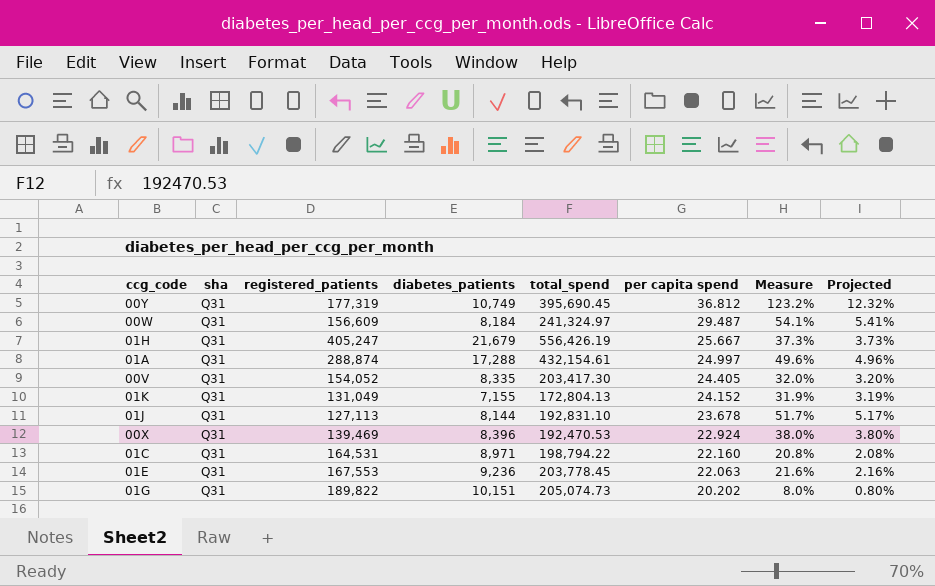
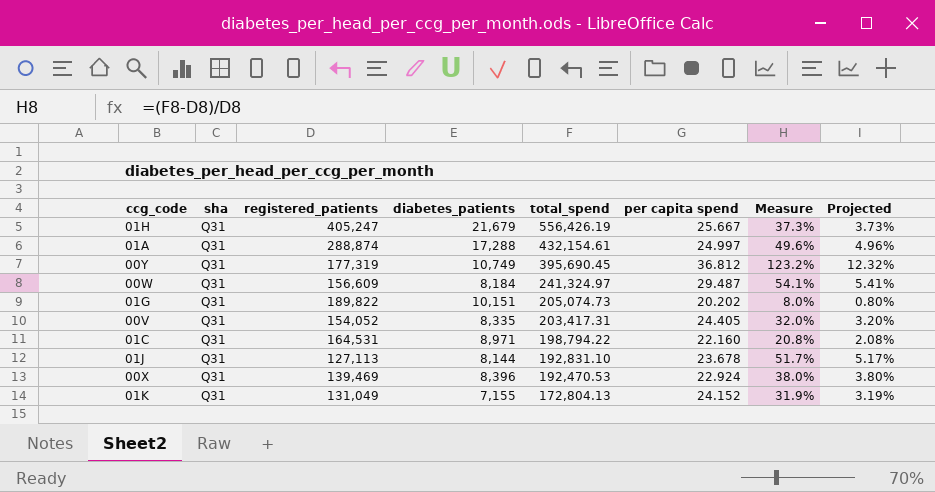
row order: per capita spend descending -> total_spend descending
row 01E: Q31 | 167,553 | 9,236 | 203,778.45 | 22.063 | 21.6% | 2.16% -> none
00V | total_spend: 203,417.30 -> 203,417.31

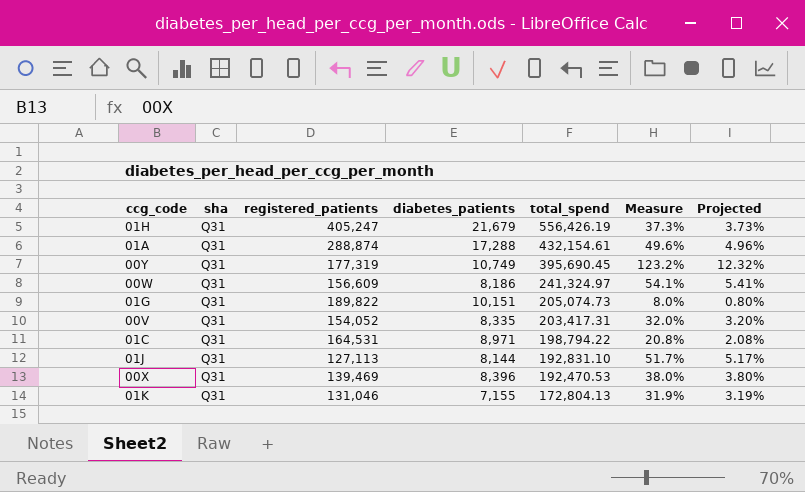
column per capita spend | formula: [total_spend] / [diabetes_patients] -> none
00W | diabetes_patients: 8,184 -> 8,186
01K | registered_patients: 131,049 -> 131,046

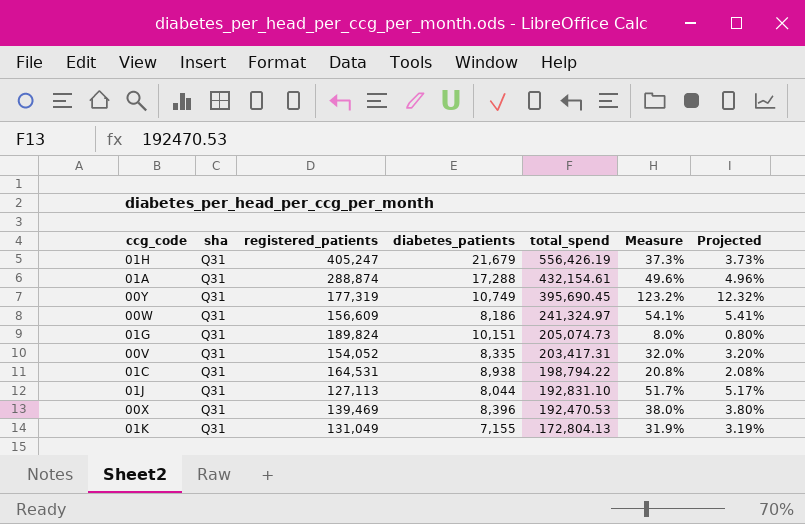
01G | registered_patients: 189,822 -> 189,824
01C | diabetes_patients: 8,971 -> 8,938
01J | diabetes_patients: 8,144 -> 8,044
01K | registered_patients: 131,046 -> 131,049

